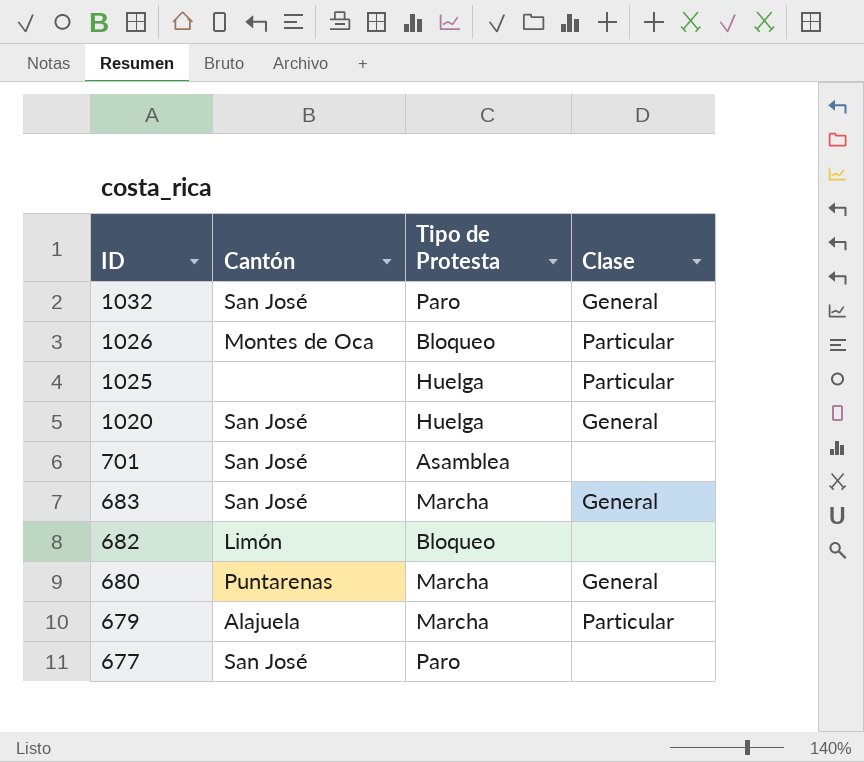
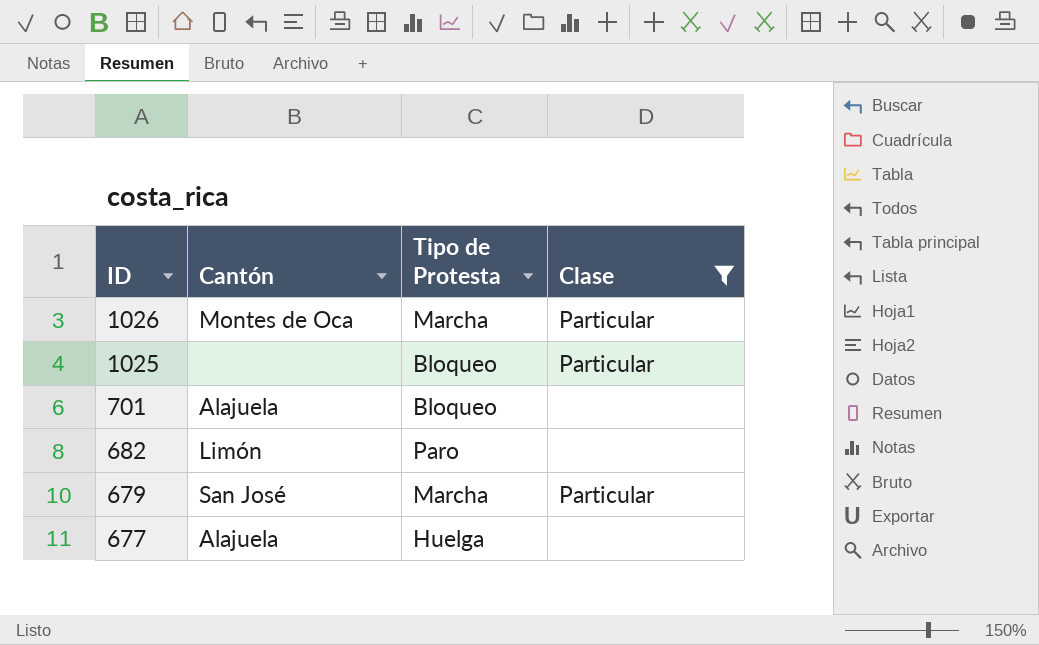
filter: none -> Clase != General
1026 | Tipo de Protesta: Bloqueo -> Marcha
1025 | Tipo de Protesta: Huelga -> Bloqueo
701 | Cantón: San José -> Alajuela
701 | Tipo de Protesta: Asamblea -> Bloqueo
682 | Tipo de Protesta: Bloqueo -> Paro
679 | Cantón: Alajuela -> San José
677 | Cantón: San José -> Alajuela
677 | Tipo de Protesta: Paro -> Huelga

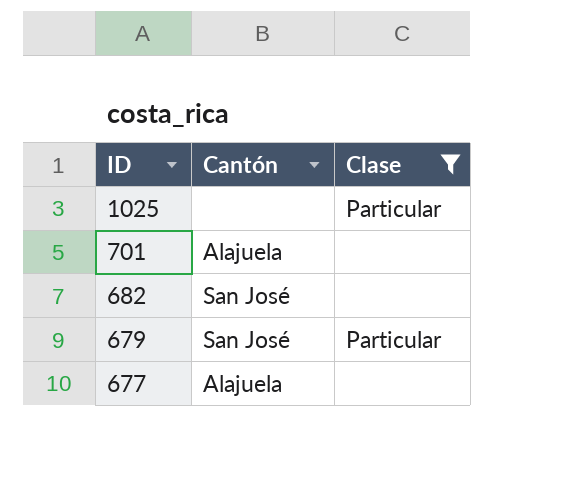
column Tipo de Protesta | position: 3 -> none
row 1026: Montes de Oca | Marcha | Particular -> none
682 | Cantón: Limón -> San José

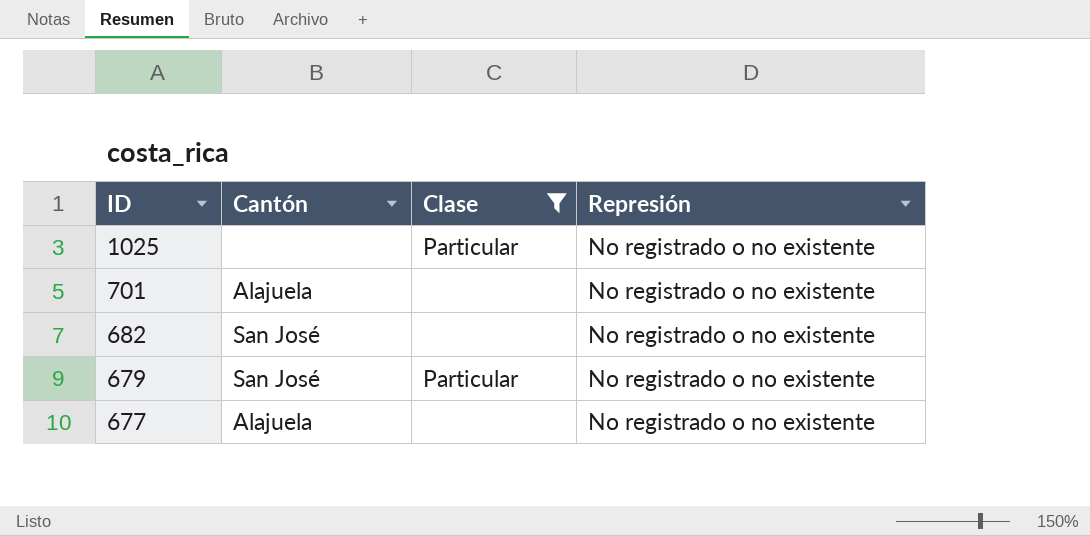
column Represión | position: none -> 4

